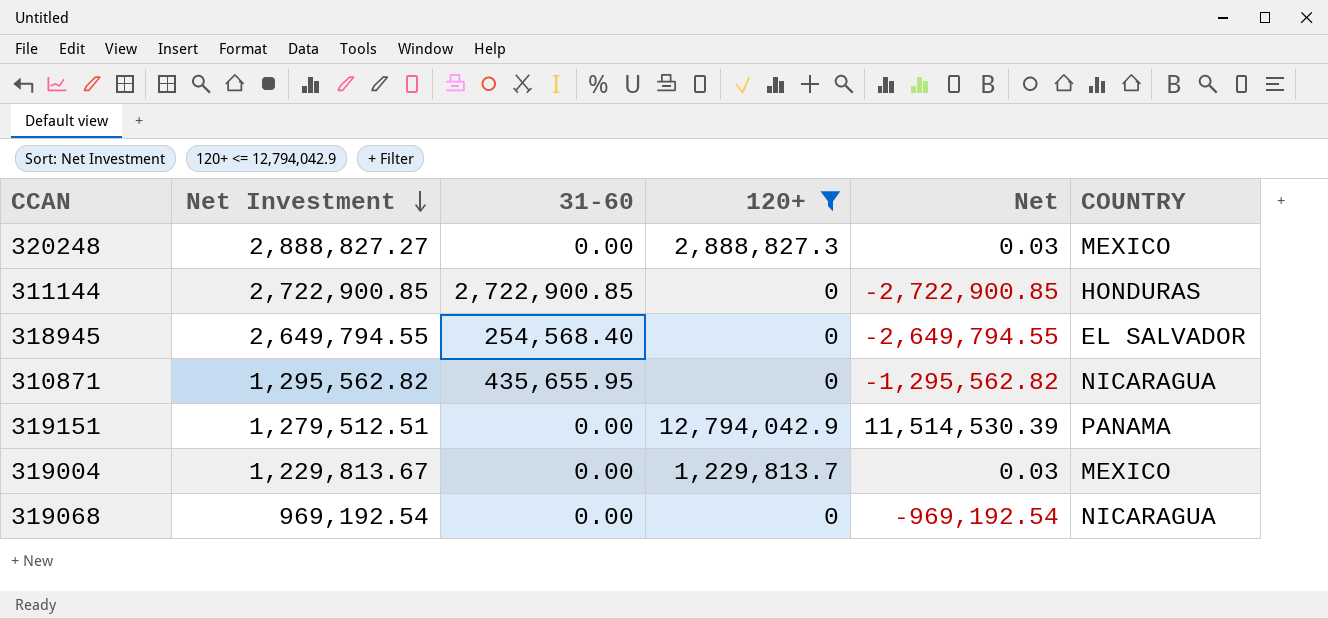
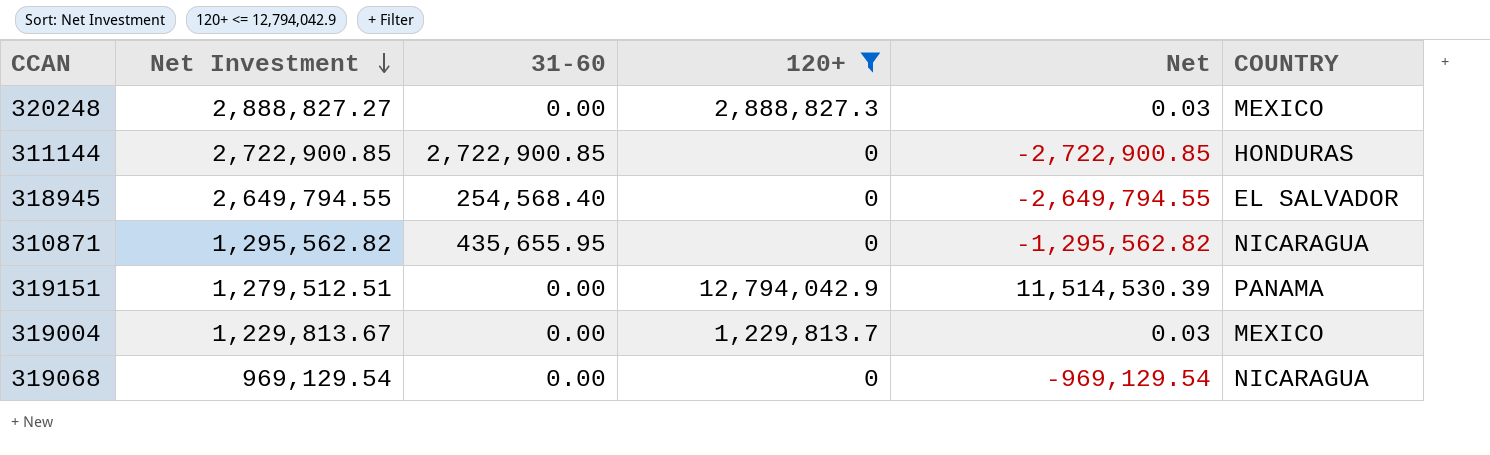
319068 | Net Investment: 969,192.54 -> 969,129.54
319068 | Net: -969,192.54 -> -969,129.54

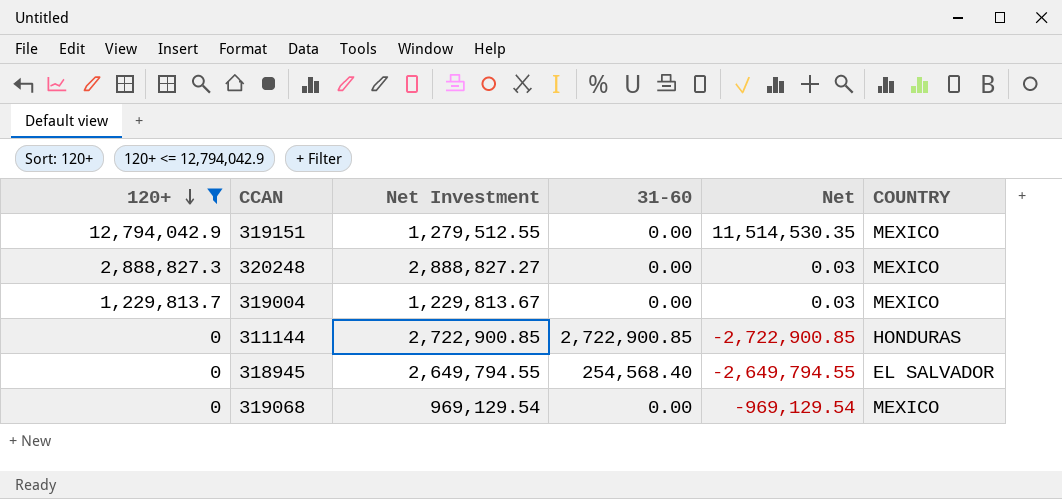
row order: Net Investment descending -> 120+ descending
column 120+ | position: 4 -> 1
row 310871: 1,295,562.82 | 435,655.95 | 0 | -1,295,562.82 | NICARAGUA -> none
319151 | Net Investment: 1,279,512.51 -> 1,279,512.55
319151 | Net: 11,514,530.39 -> 11,514,530.35
319151 | COUNTRY: PANAMA -> MEXICO
319068 | COUNTRY: NICARAGUA -> MEXICO

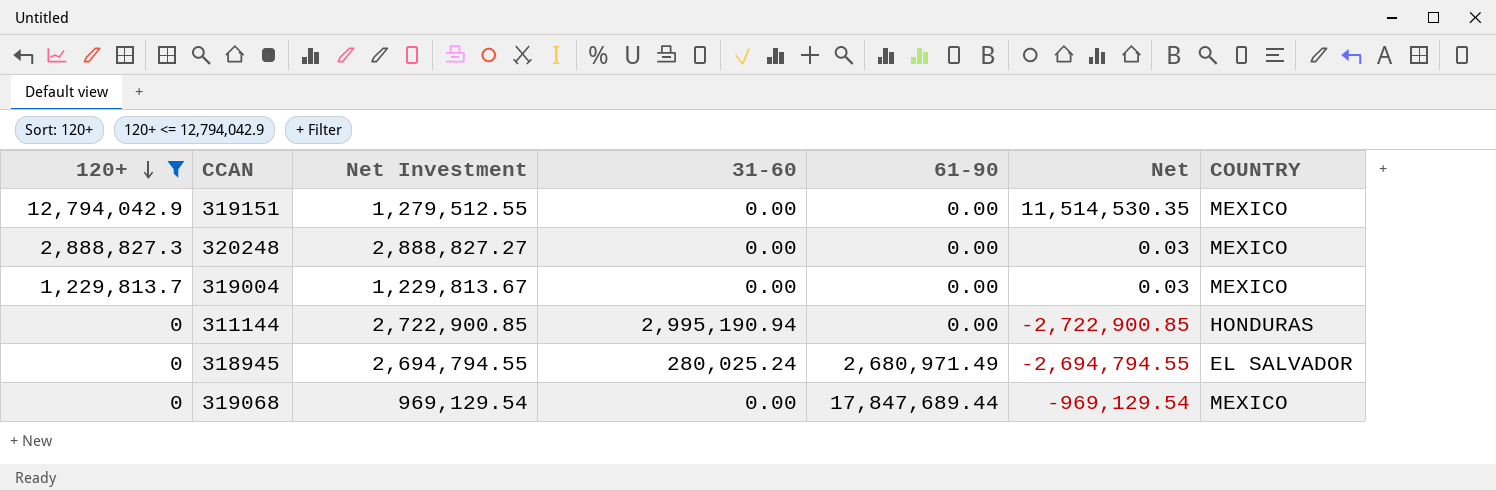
column 61-90 | position: none -> 5
311144 | 31-60: 2,722,900.85 -> 2,995,190.94
318945 | Net Investment: 2,649,794.55 -> 2,694,794.55
318945 | 31-60: 254,568.40 -> 280,025.24
318945 | Net: -2,649,794.55 -> -2,694,794.55

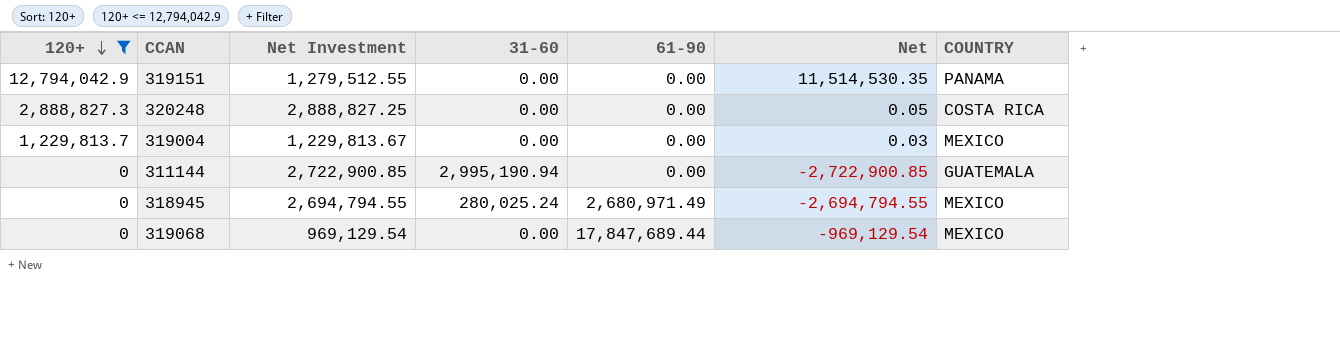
319151 | COUNTRY: MEXICO -> PANAMA
320248 | Net Investment: 2,888,827.27 -> 2,888,827.25
320248 | Net: 0.03 -> 0.05
320248 | COUNTRY: MEXICO -> COSTA RICA
311144 | COUNTRY: HONDURAS -> GUATEMALA
318945 | COUNTRY: EL SALVADOR -> MEXICO

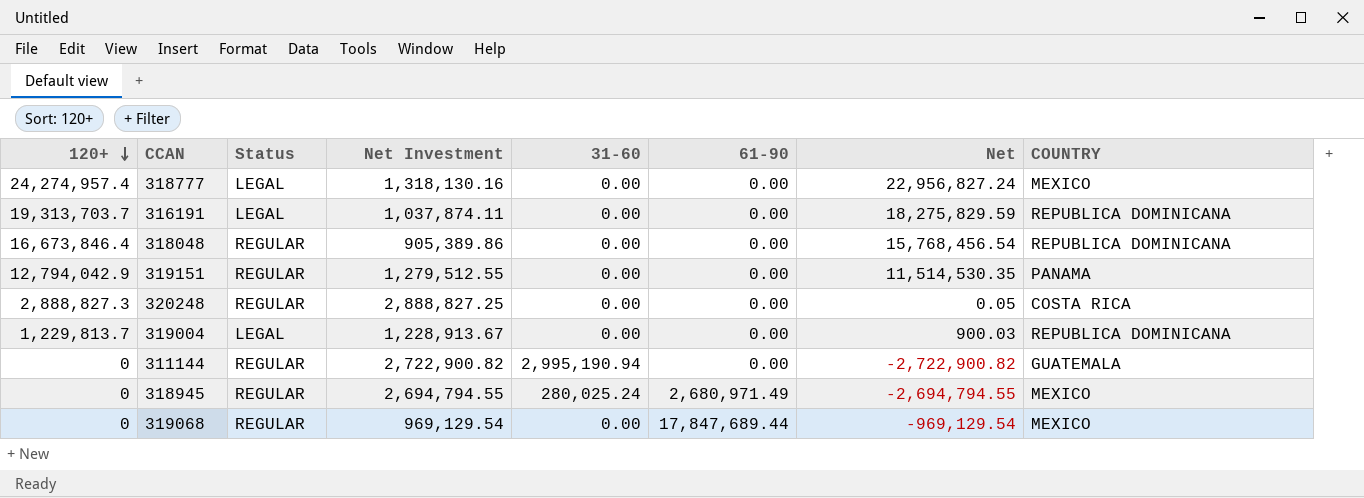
filter: 120+ <= 12,794,042.9 -> none
column Status | position: none -> 3
319004 | Net Investment: 1,229,813.67 -> 1,228,913.67
319004 | Net: 0.03 -> 900.03
319004 | COUNTRY: MEXICO -> REPUBLICA DOMINICANA
311144 | Net Investment: 2,722,900.85 -> 2,722,900.82
311144 | Net: -2,722,900.85 -> -2,722,900.82

